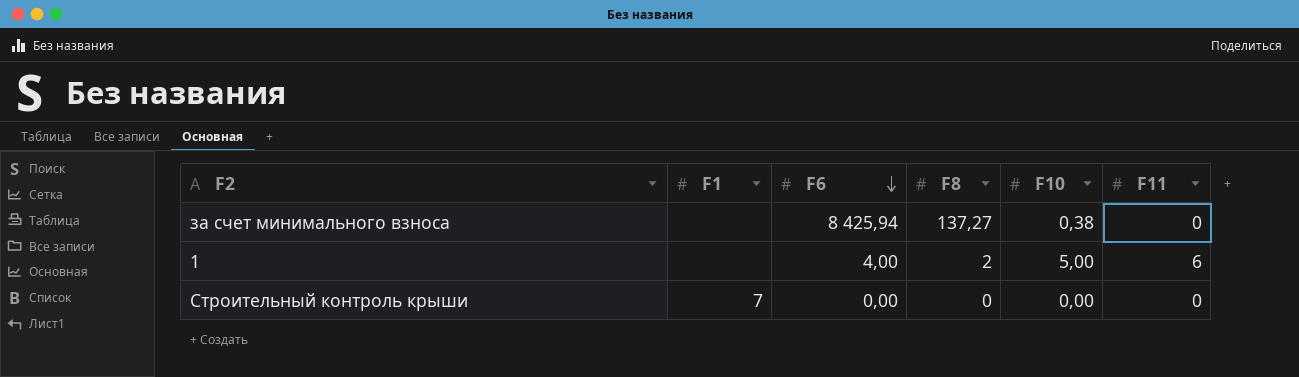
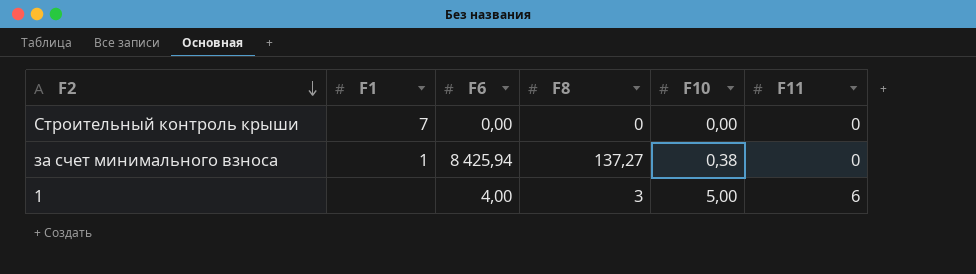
row order: F6 descending -> F2 descending
за счет минимального взноса | F1: none -> 1
1 | F8: 2 -> 3

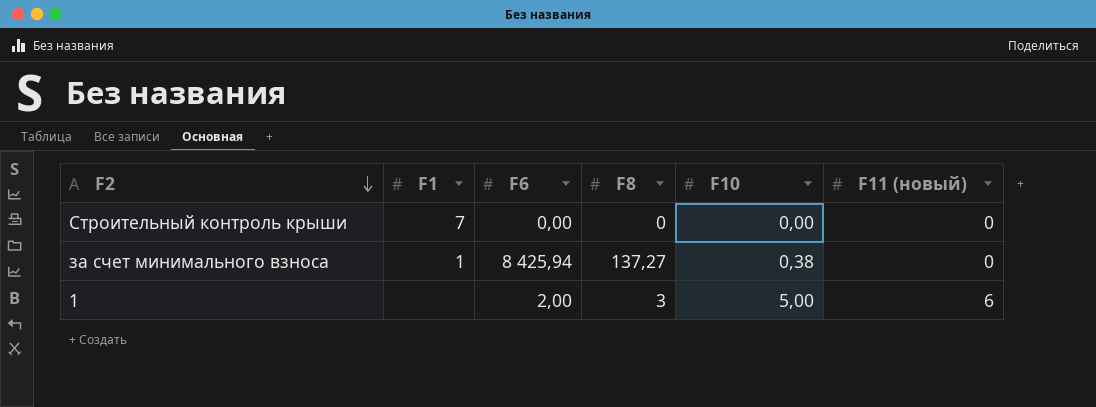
column name: F11 -> F11 (новый)
1 | F6: 4,00 -> 2,00

